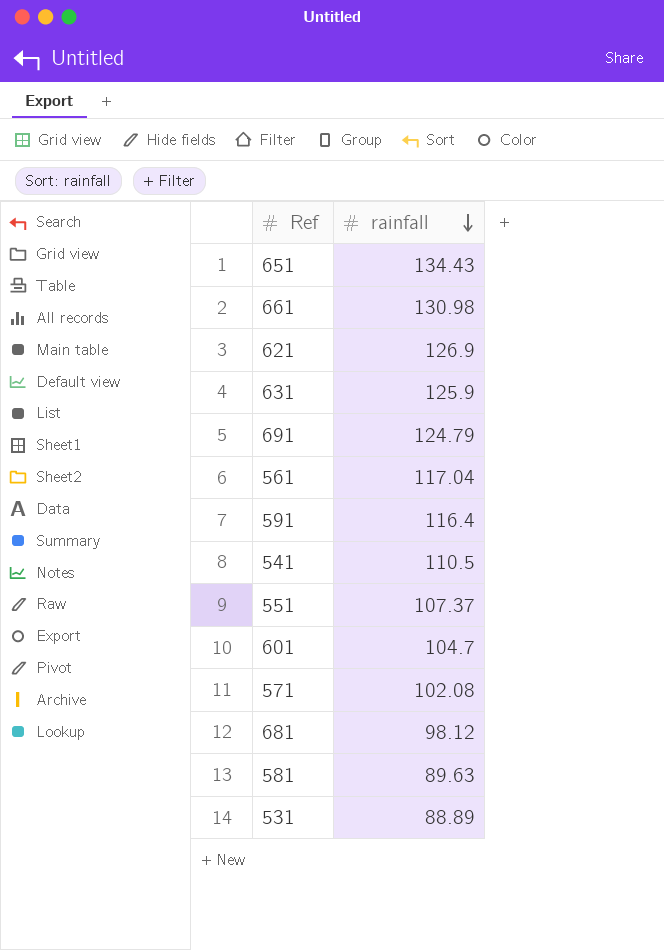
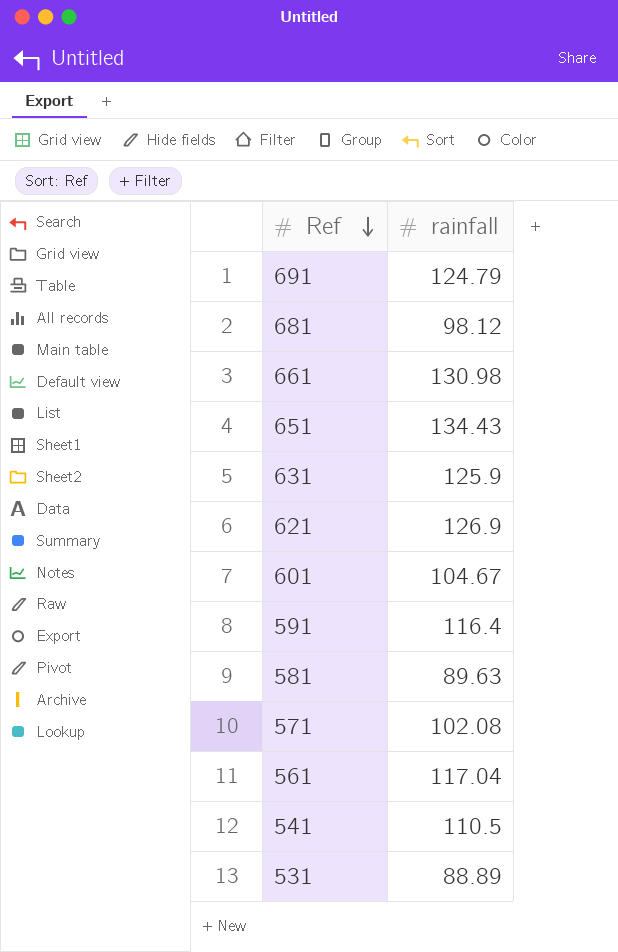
row order: rainfall descending -> Ref descending
row 551: 107.37 -> none
601 | rainfall: 104.7 -> 104.67

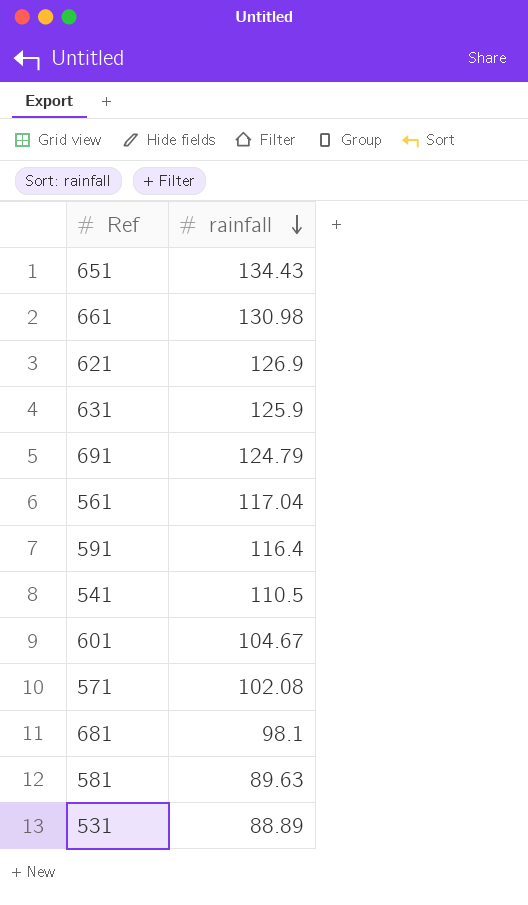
row order: Ref descending -> rainfall descending
681 | rainfall: 98.12 -> 98.1

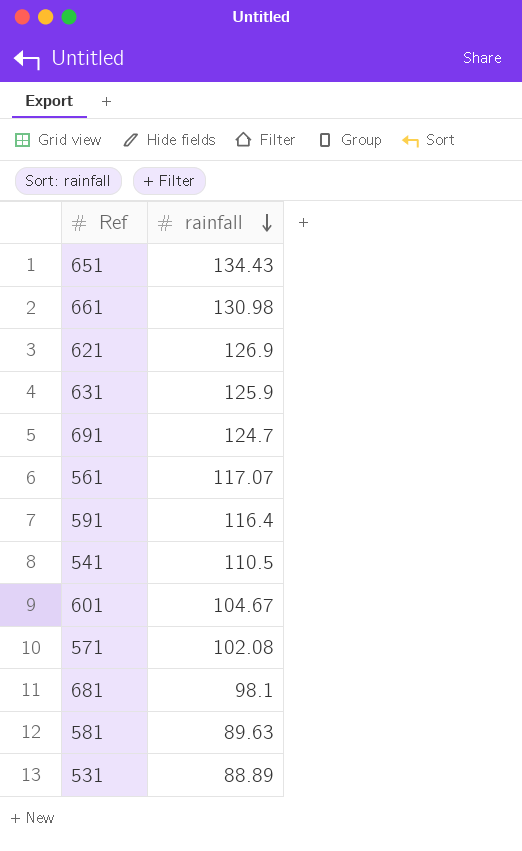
691 | rainfall: 124.79 -> 124.7
561 | rainfall: 117.04 -> 117.07

